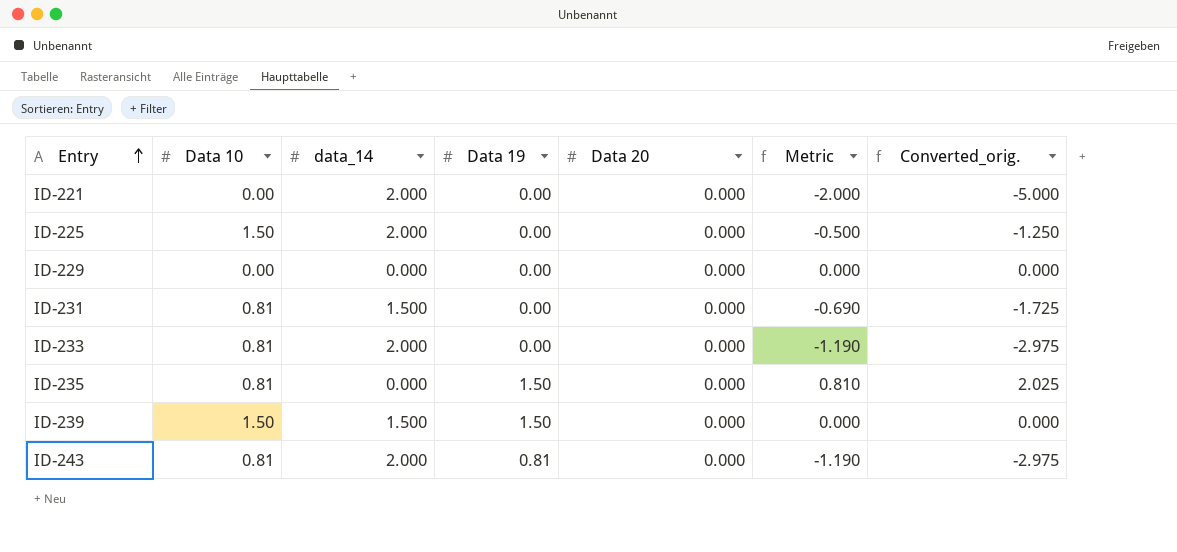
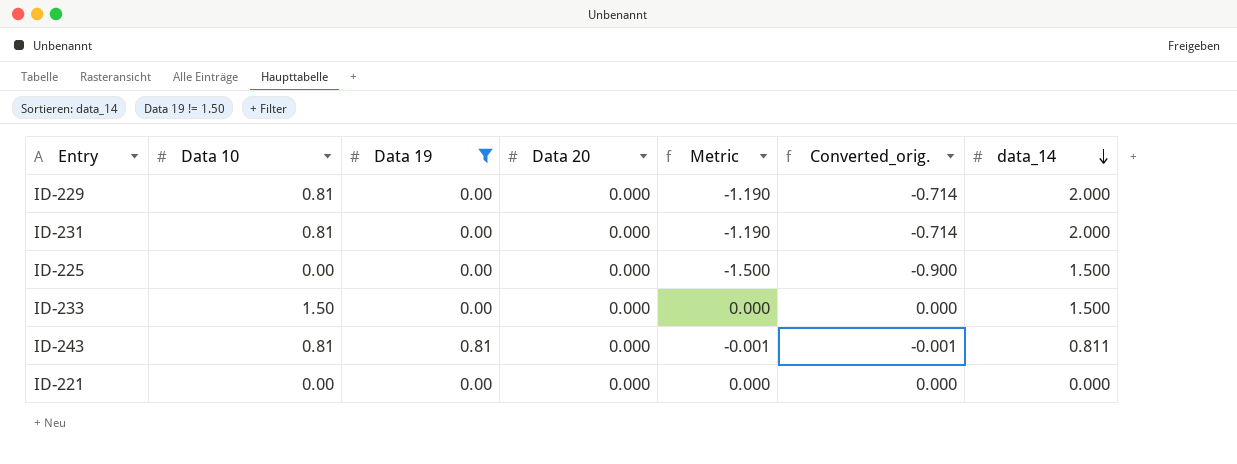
filter: none -> Data 19 != 1.50
row order: Entry ascending -> data_14 descending
column Converted_orig. | formula: [Metric] * 2.5 -> [Metric] * 0.6
column data_14 | position: 3 -> 7
ID-229 | Data 10: 0.00 -> 0.81
ID-229 | Metric: 0.000 -> -1.190
ID-229 | data_14: 0.000 -> 2.000
ID-231 | Metric: -0.690 -> -1.190
ID-231 | data_14: 1.500 -> 2.000
ID-225 | Data 10: 1.50 -> 0.00
ID-225 | Metric: -0.500 -> -1.500
ID-225 | data_14: 2.000 -> 1.500
ID-233 | Data 10: 0.81 -> 1.50
ID-233 | Metric: -1.190 -> 0.000
ID-233 | data_14: 2.000 -> 1.500
ID-243 | Metric: -1.190 -> -0.001
ID-243 | data_14: 2.000 -> 0.811
ID-221 | Metric: -2.000 -> 0.000
ID-221 | data_14: 2.000 -> 0.000

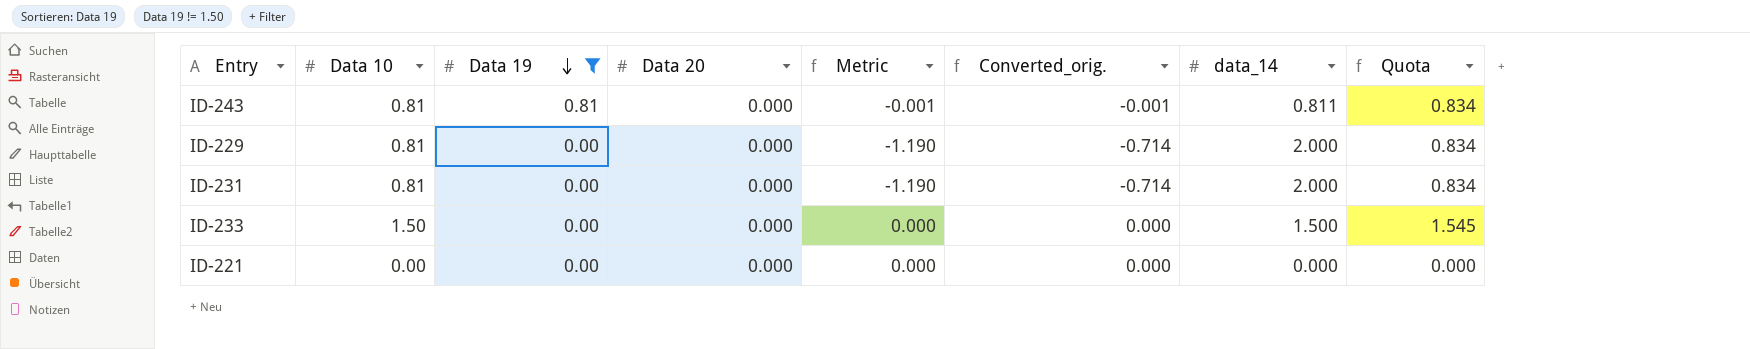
row order: data_14 descending -> Data 19 descending
column Quota | formula: none -> [Data 10] * 1.03
row ID-225: 0.00 | 0.00 | 0.000 | -1.500 | -0.900 | 1.500 -> none

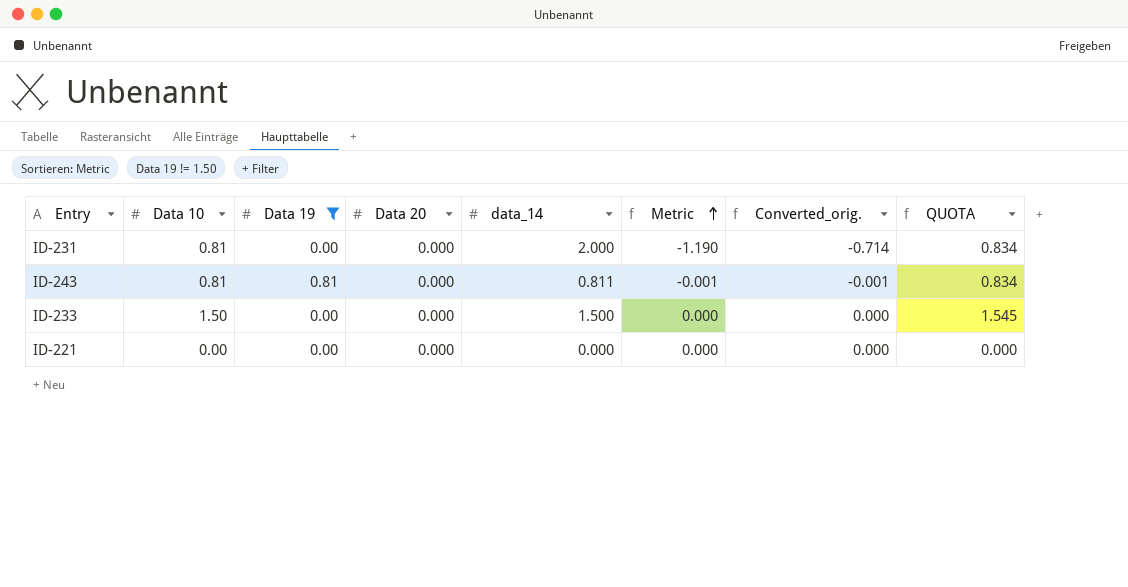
row order: Data 19 descending -> Metric ascending
column data_14 | position: 7 -> 5
column name: Quota -> QUOTA
row ID-229: 0.81 | 0.00 | 0.000 | -1.190 | -0.714 | 2.000 | 0.834 -> none

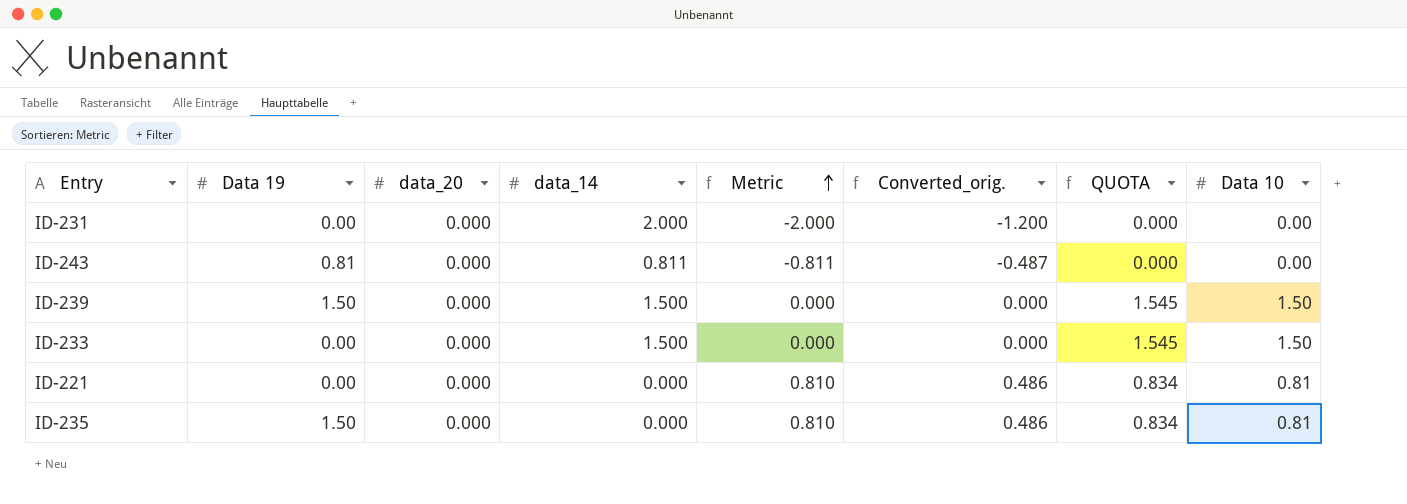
filter: Data 19 != 1.50 -> none
column name: Data 20 -> data_20
column Data 10 | position: 2 -> 8
ID-231 | Metric: -1.190 -> -2.000
ID-231 | Converted_orig.: -0.714 -> -1.200
ID-231 | QUOTA: 0.834 -> 0.000
ID-231 | Data 10: 0.81 -> 0.00
ID-243 | Metric: -0.001 -> -0.811
ID-243 | Converted_orig.: -0.001 -> -0.487
ID-243 | QUOTA: 0.834 -> 0.000
ID-243 | Data 10: 0.81 -> 0.00
ID-221 | Metric: 0.000 -> 0.810
ID-221 | Converted_orig.: 0.000 -> 0.486
ID-221 | QUOTA: 0.000 -> 0.834
ID-221 | Data 10: 0.00 -> 0.81

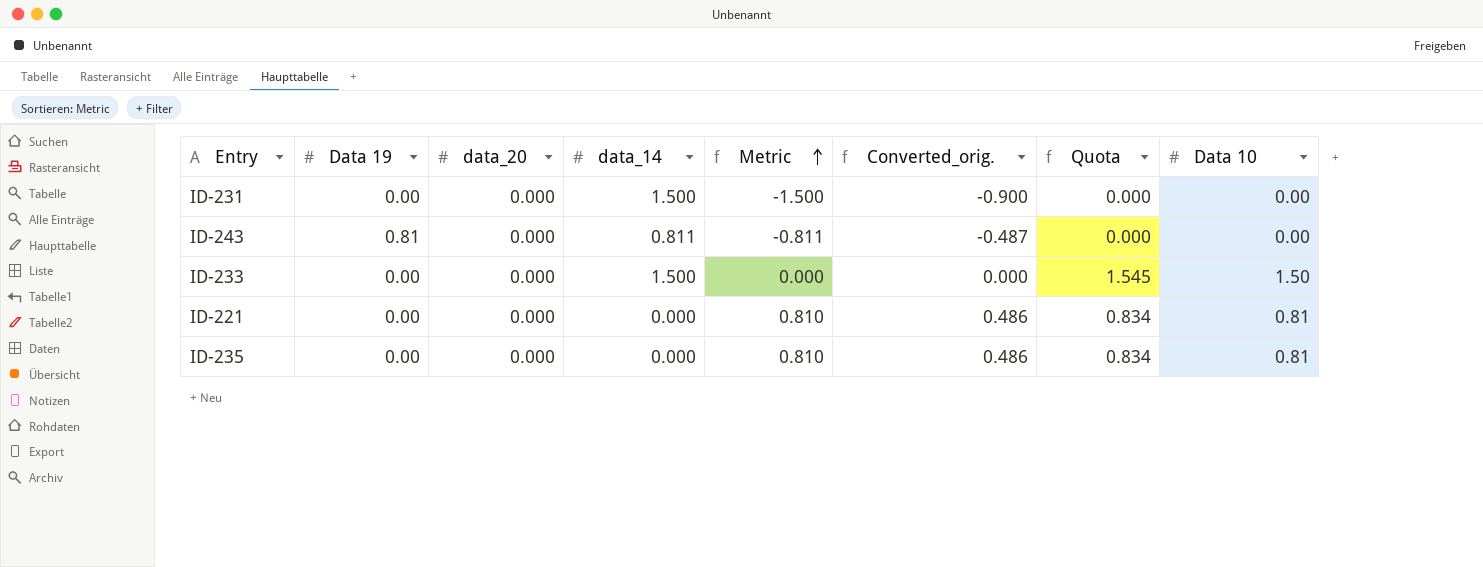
column name: QUOTA -> Quota
row ID-239: 1.50 | 0.000 | 1.500 | 0.000 | 0.000 | 1.545 | 1.50 -> none
ID-231 | data_14: 2.000 -> 1.500
ID-231 | Metric: -2.000 -> -1.500
ID-231 | Converted_orig.: -1.200 -> -0.900
ID-235 | Data 19: 1.50 -> 0.00

